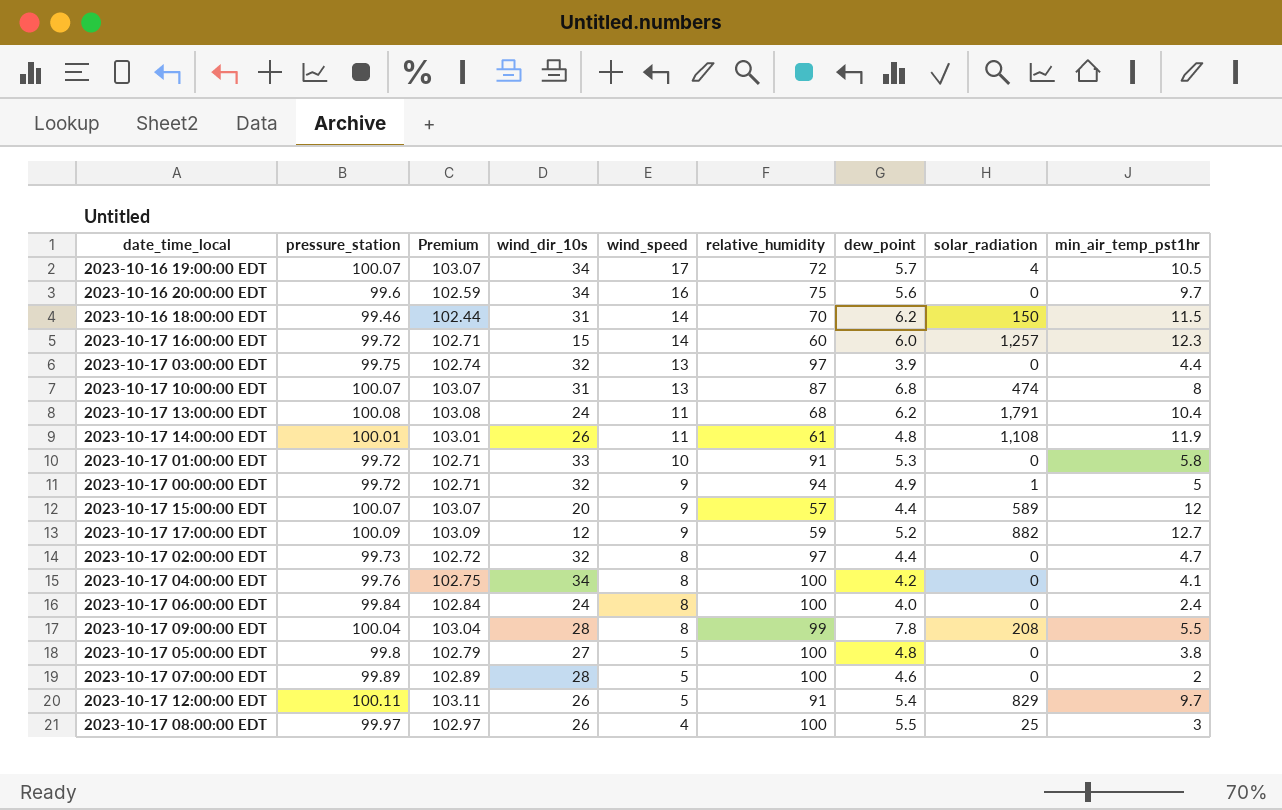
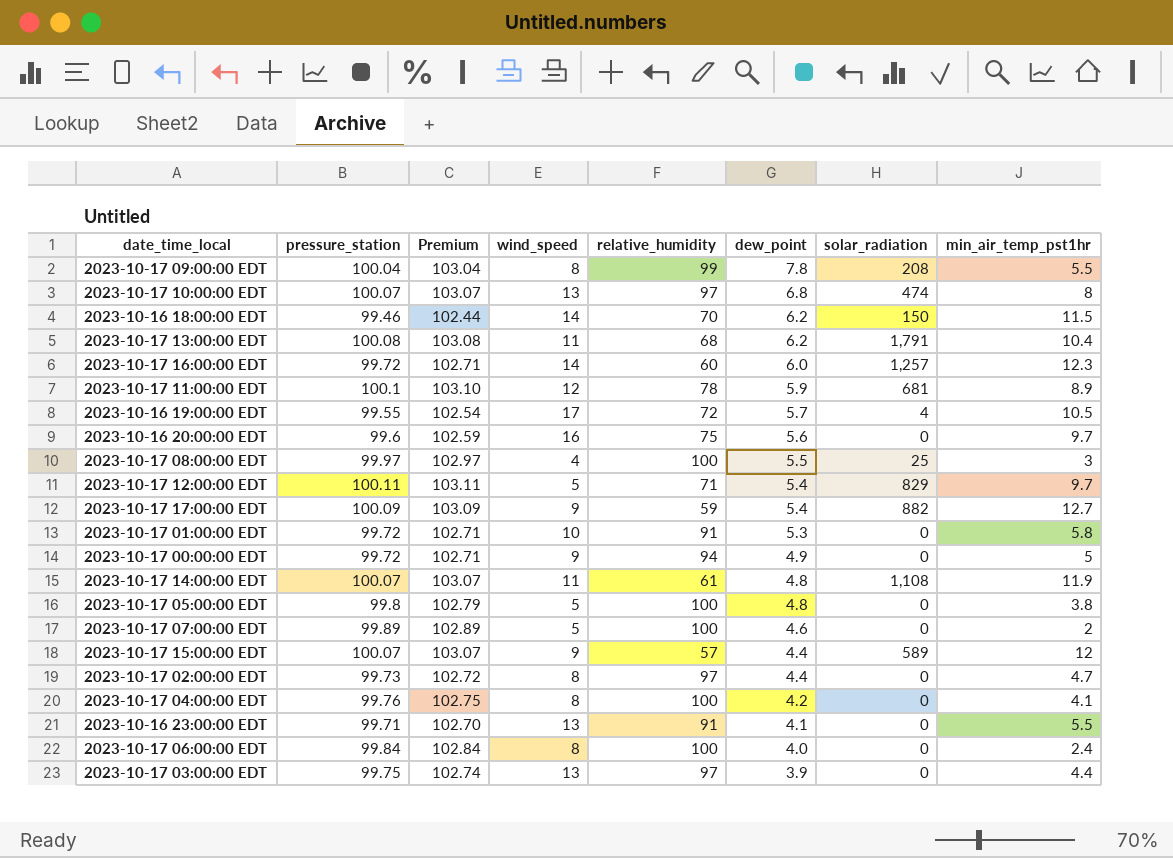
row order: wind_speed descending -> dew_point descending
column wind_dir_10s | position: 4 -> none
2023-10-17 10:00:00 EDT | relative_humidity: 87 -> 97
row 2023-10-17 11:00:00 EDT: none -> 100.1 | 103.10 | 12 | 78 | 5.9 | 681 | 8.9
2023-10-16 19:00:00 EDT | pressure_station: 100.07 -> 99.55
2023-10-16 19:00:00 EDT | Premium: 103.07 -> 102.54
2023-10-17 12:00:00 EDT | relative_humidity: 91 -> 71
2023-10-17 17:00:00 EDT | dew_point: 5.2 -> 5.4
2023-10-17 00:00:00 EDT | solar_radiation: 1 -> 0
2023-10-17 14:00:00 EDT | pressure_station: 100.01 -> 100.07
2023-10-17 14:00:00 EDT | Premium: 103.01 -> 103.07
row 2023-10-16 23:00:00 EDT: none -> 99.71 | 102.70 | 13 | 91 | 4.1 | 0 | 5.5

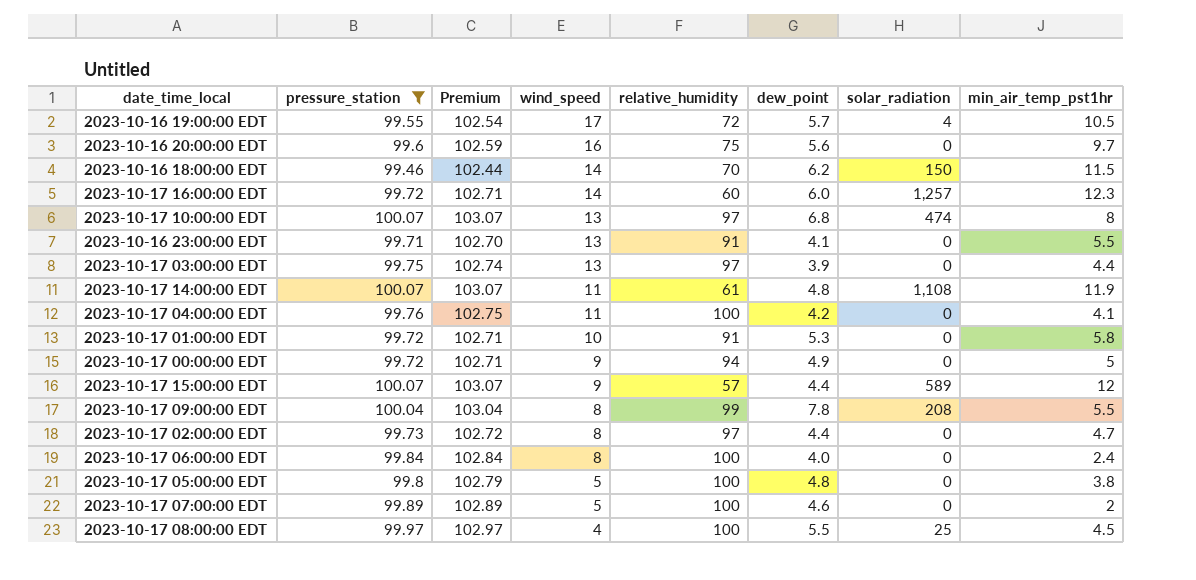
filter: none -> pressure_station <= 100.07
row order: dew_point descending -> wind_speed descending
2023-10-17 04:00:00 EDT | wind_speed: 8 -> 11
2023-10-17 08:00:00 EDT | min_air_temp_pst1hr: 3 -> 4.5

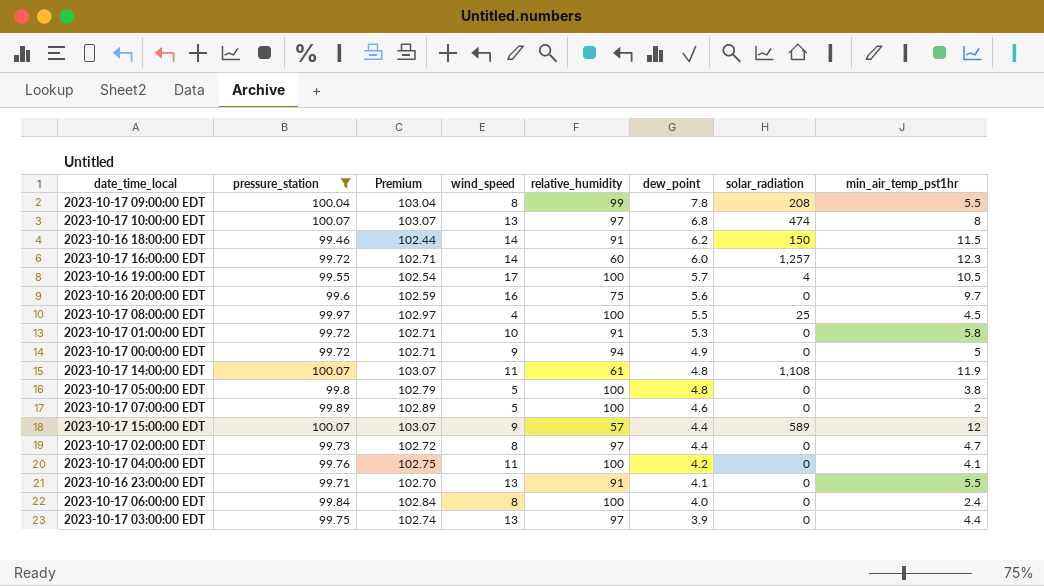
row order: wind_speed descending -> dew_point descending
2023-10-16 18:00:00 EDT | relative_humidity: 70 -> 91
2023-10-16 19:00:00 EDT | relative_humidity: 72 -> 100

